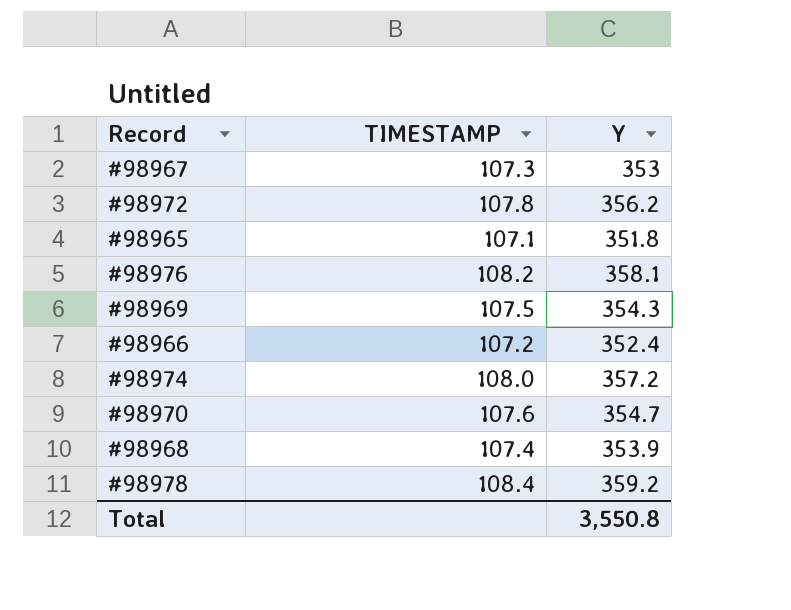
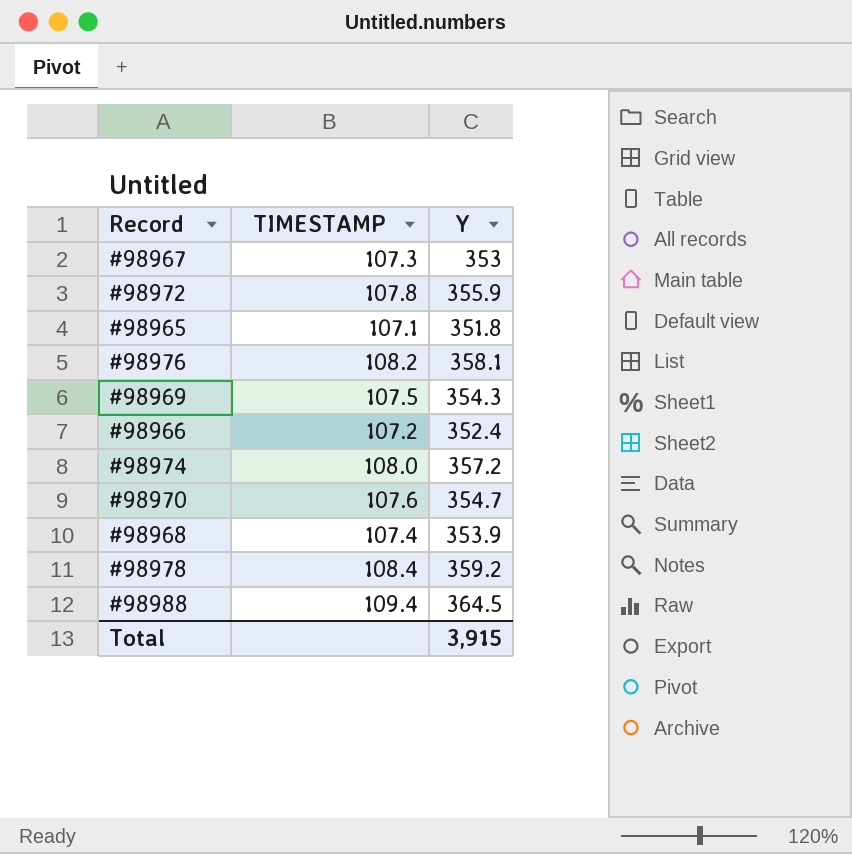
#98972 | Y: 356.2 -> 355.9
row #98988: none -> 109.4 | 364.5
Total | Y: 3,550.8 -> 3,915

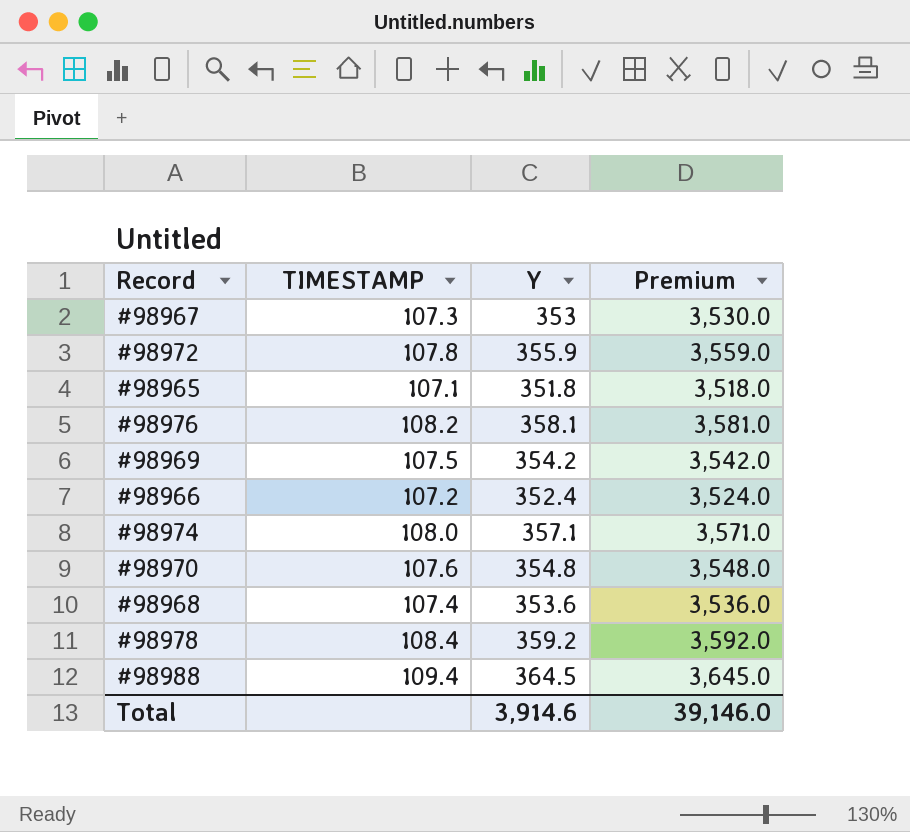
column Premium | formula: none -> [Y] * 10
#98969 | Y: 354.3 -> 354.2
#98974 | Y: 357.2 -> 357.1
#98970 | Y: 354.7 -> 354.8
#98968 | Y: 353.9 -> 353.6
Total | Y: 3,915 -> 3,914.6

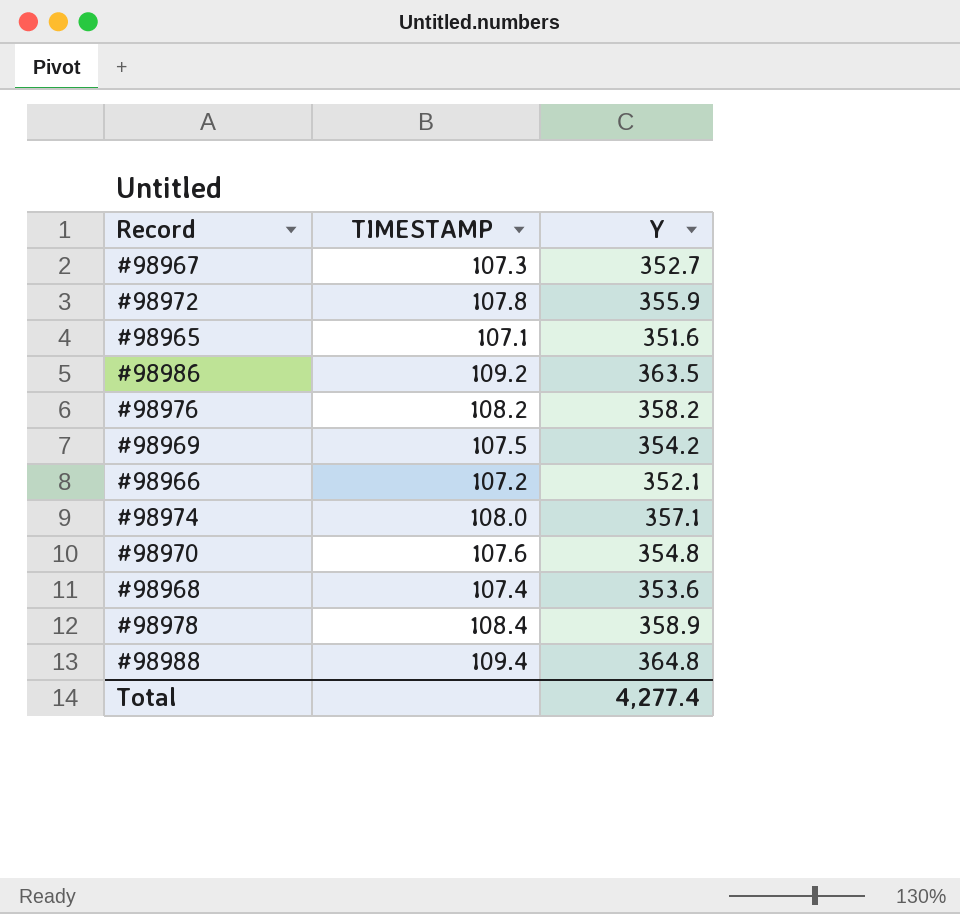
column Premium | formula: [Y] * 10 -> none
#98967 | Y: 353 -> 352.7
#98965 | Y: 351.8 -> 351.6
row #98986: none -> 109.2 | 363.5
#98976 | Y: 358.1 -> 358.2
#98966 | Y: 352.4 -> 352.1
#98978 | Y: 359.2 -> 358.9
#98988 | Y: 364.5 -> 364.8
Total | Y: 3,914.6 -> 4,277.4

